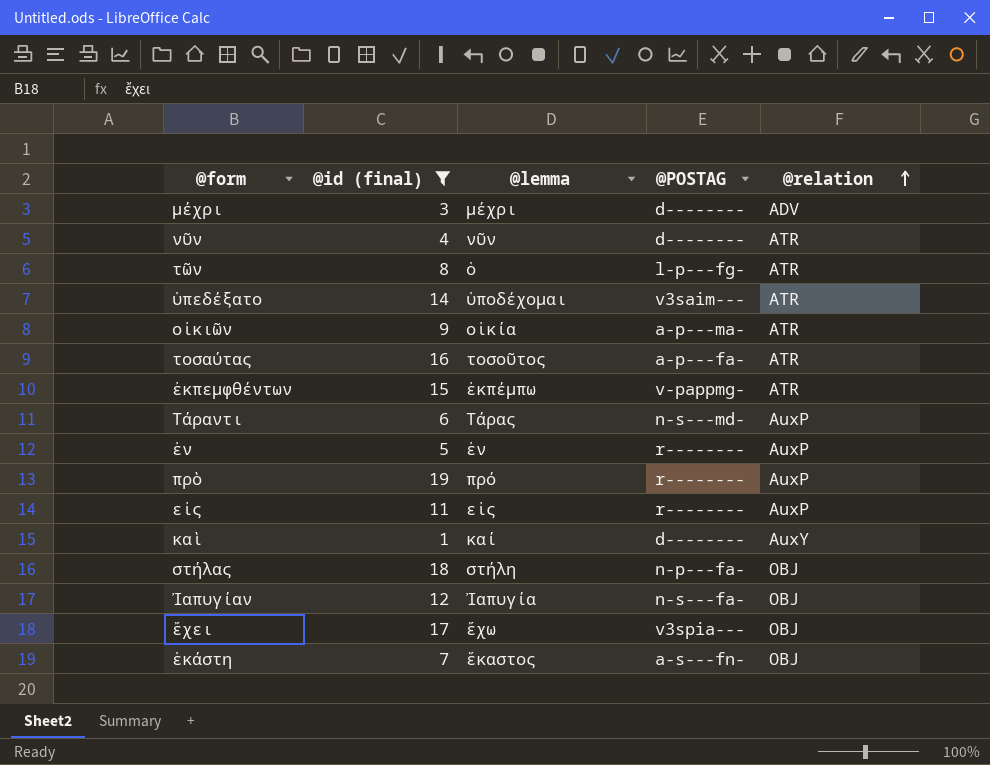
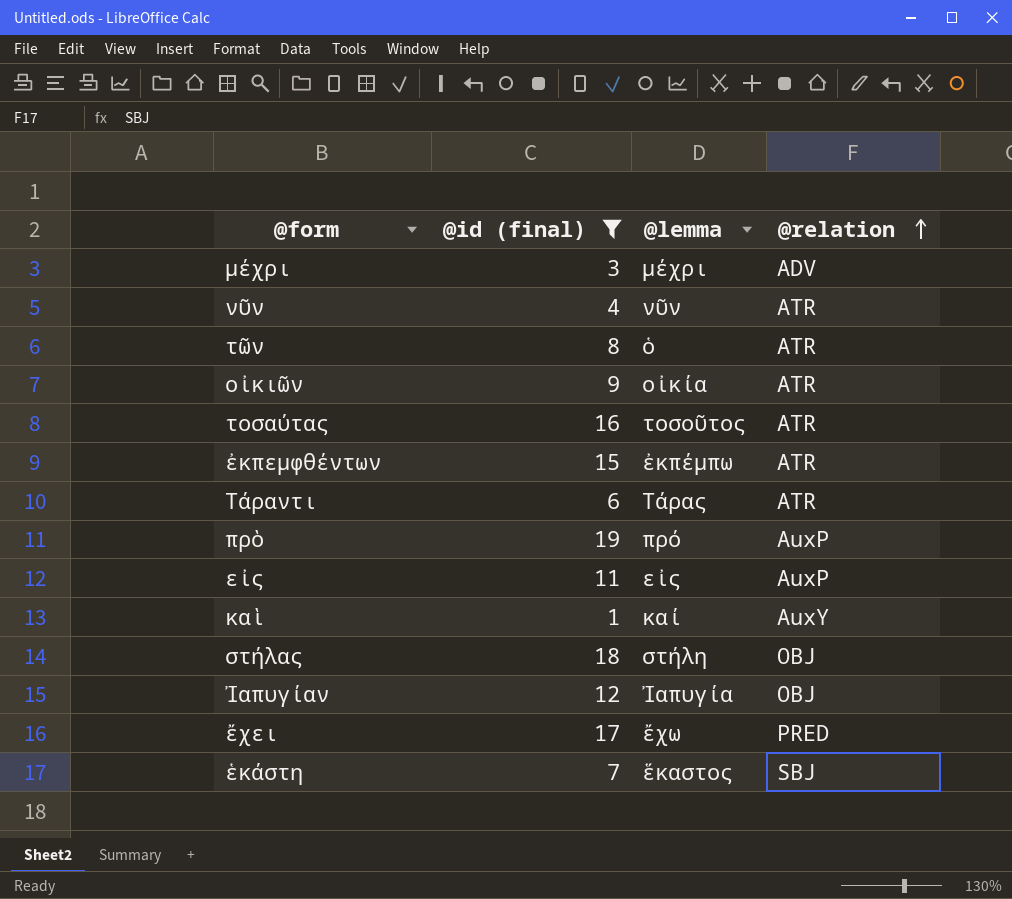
column @POSTAG | position: 4 -> none
row ὑπεδέξατο: 14 | ὑποδέχομαι | v3saim--- | ATR -> none
row ἐν: 5 | ἐν | r-------- | AuxP -> none
Τάραντι | @relation: AuxP -> ATR
ἔχει | @relation: OBJ -> PRED
ἑκάστη | @relation: OBJ -> SBJ

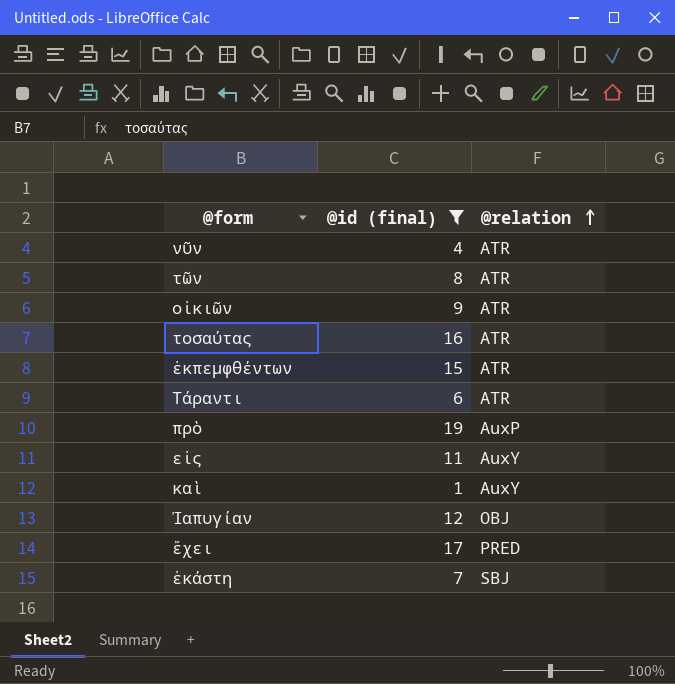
column @lemma | position: 3 -> none
row μέχρι: 3 | μέχρι | ADV -> none
row στήλας: 18 | στήλη | OBJ -> none
εἰς | @relation: AuxP -> AuxY

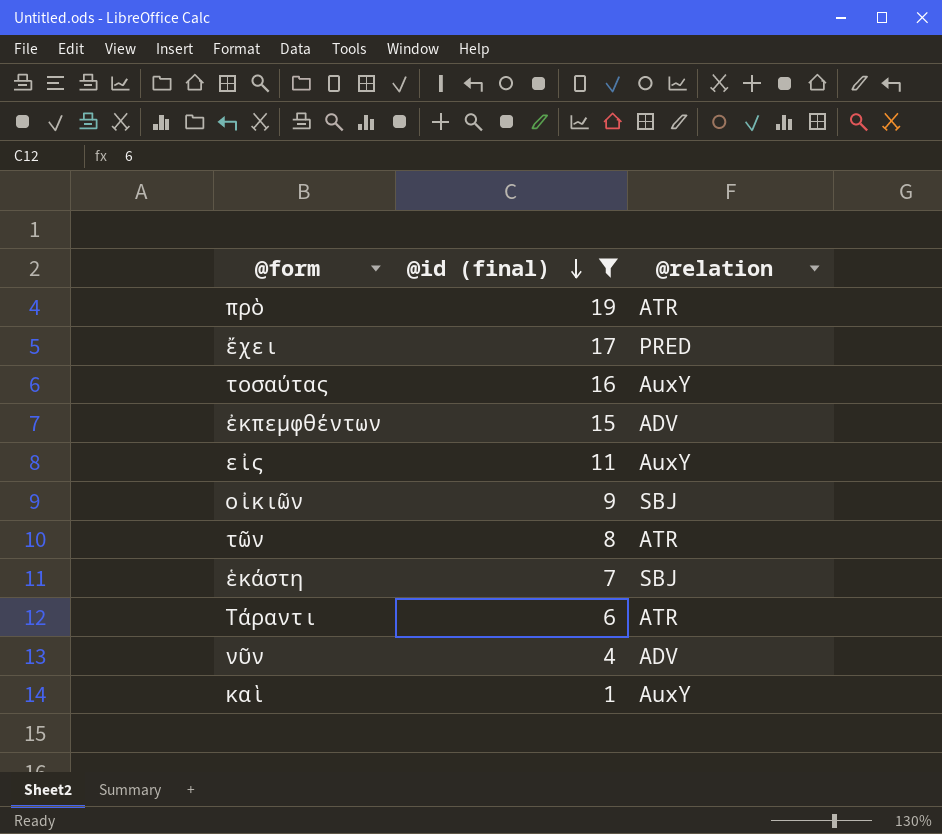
row order: @relation ascending -> @id (final) descending
row Ἰαπυγίαν: 12 | OBJ -> none
πρὸ | @relation: AuxP -> ATR
τοσαύτας | @relation: ATR -> AuxY
ἐκπεμφθέντων | @relation: ATR -> ADV
οἰκιῶν | @relation: ATR -> SBJ
νῦν | @relation: ATR -> ADV

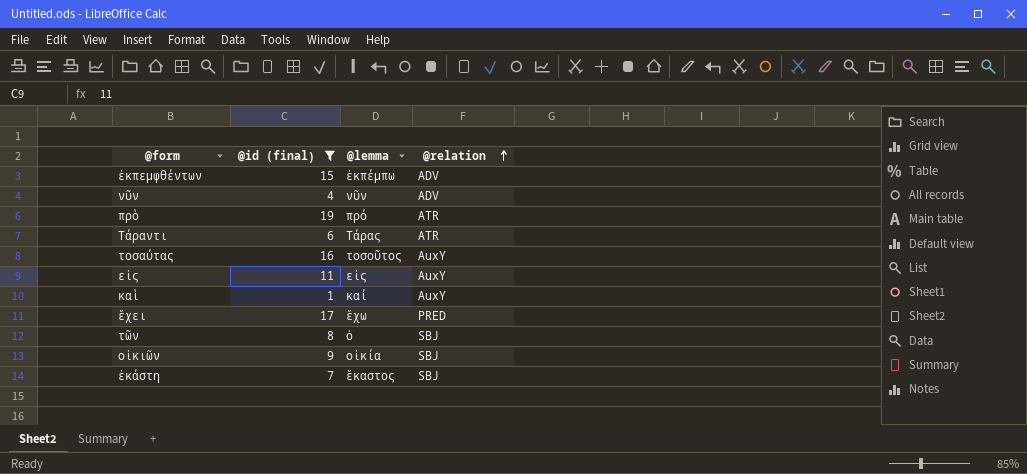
row order: @id (final) descending -> @relation ascending
column @lemma | position: none -> 3
τῶν | @relation: ATR -> SBJ

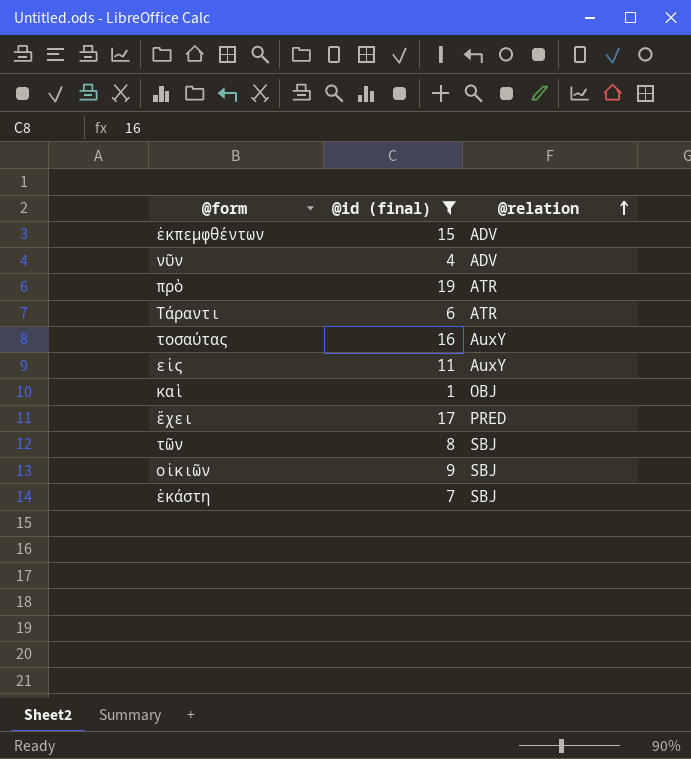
column @lemma | position: 3 -> none
καὶ | @relation: AuxY -> OBJ

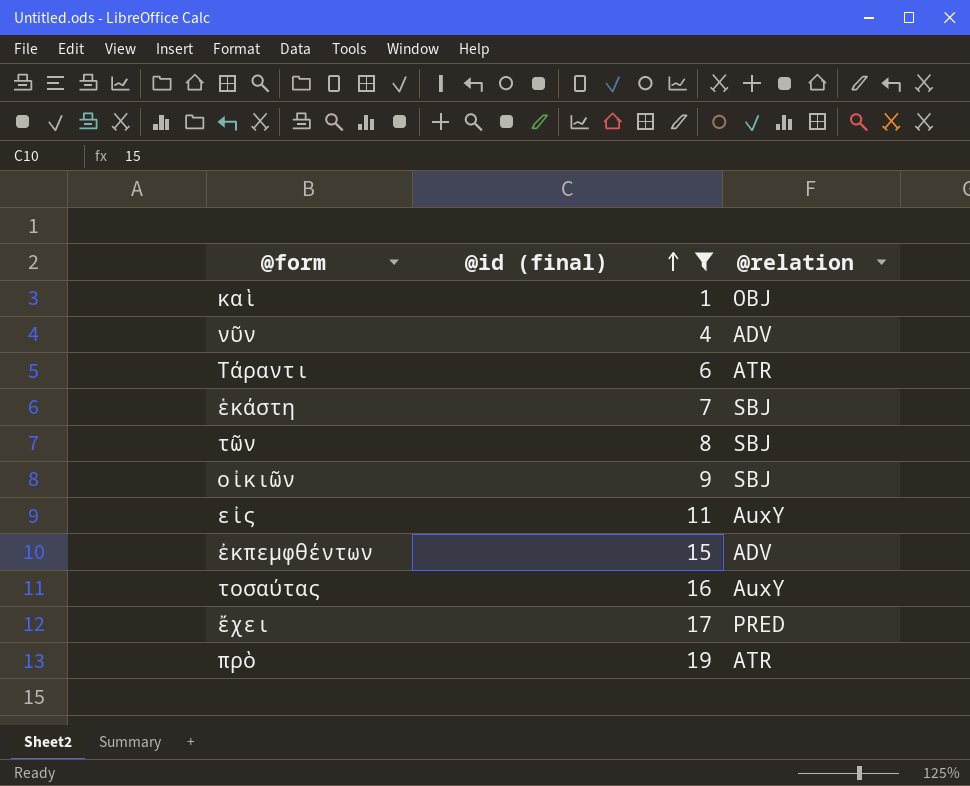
row order: @relation ascending -> @id (final) ascending

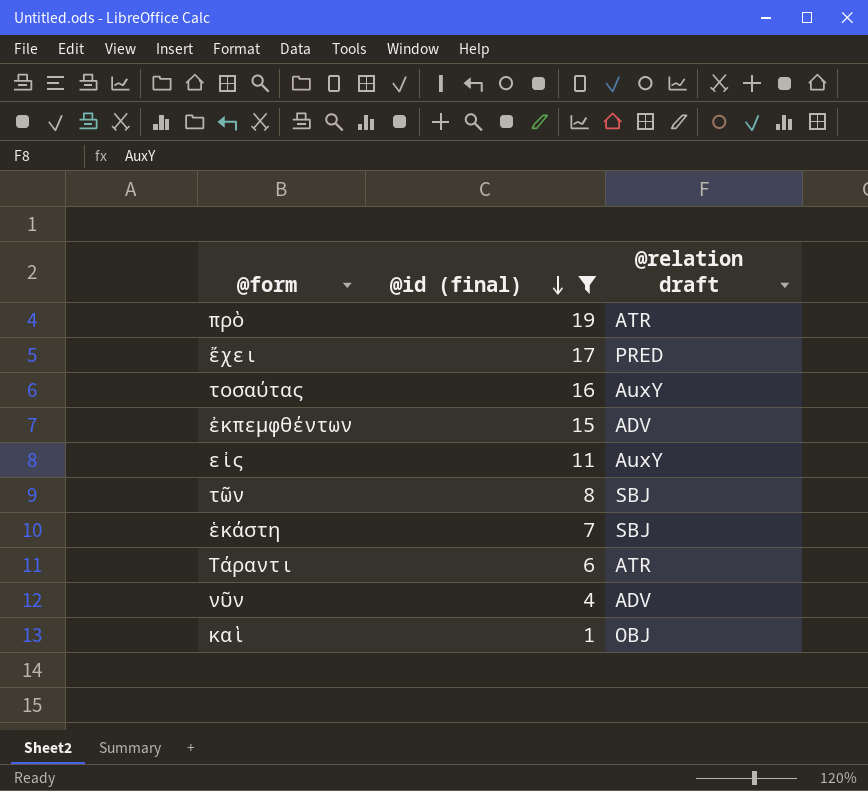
row order: @id (final) ascending -> @id (final) descending
column name: @relation -> @relation draft
row οἰκιῶν: 9 | SBJ -> none

